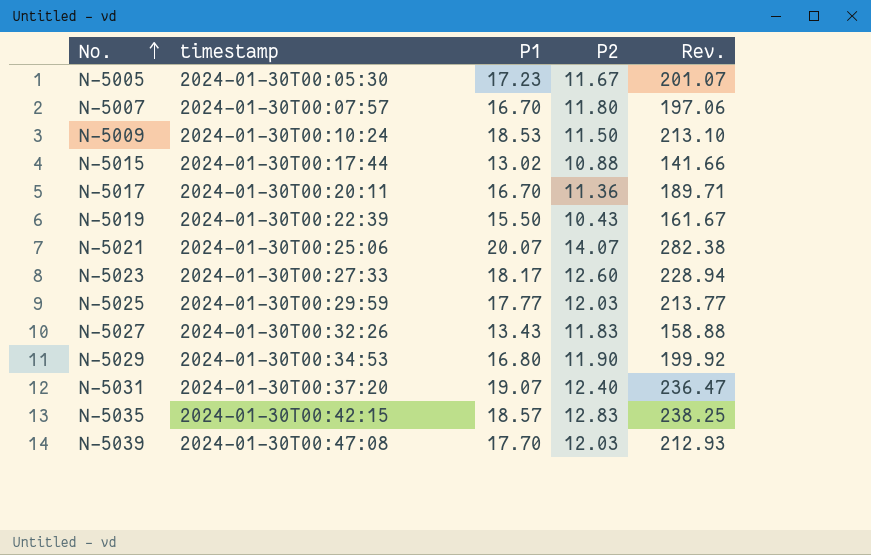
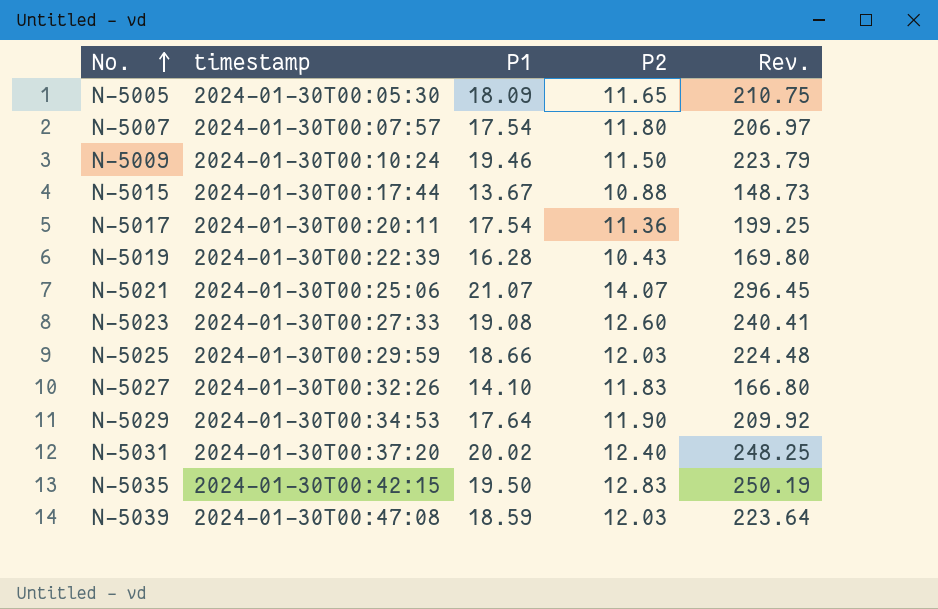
N-5005 | P1: 17.23 -> 18.09
N-5005 | P2: 11.67 -> 11.65
N-5005 | Rev.: 201.07 -> 210.75
N-5007 | P1: 16.70 -> 17.54
N-5007 | Rev.: 197.06 -> 206.97
N-5009 | P1: 18.53 -> 19.46
N-5009 | Rev.: 213.10 -> 223.79
N-5015 | P1: 13.02 -> 13.67
N-5015 | Rev.: 141.66 -> 148.73
N-5017 | P1: 16.70 -> 17.54
N-5017 | Rev.: 189.71 -> 199.25
N-5019 | P1: 15.50 -> 16.28
N-5019 | Rev.: 161.67 -> 169.80
N-5021 | P1: 20.07 -> 21.07
N-5021 | Rev.: 282.38 -> 296.45
N-5023 | P1: 18.17 -> 19.08
N-5023 | Rev.: 228.94 -> 240.41
N-5025 | P1: 17.77 -> 18.66
N-5025 | Rev.: 213.77 -> 224.48
N-5027 | P1: 13.43 -> 14.10
N-5027 | Rev.: 158.88 -> 166.80
N-5029 | P1: 16.80 -> 17.64
N-5029 | Rev.: 199.92 -> 209.92
N-5031 | P1: 19.07 -> 20.02
N-5031 | Rev.: 236.47 -> 248.25
N-5035 | P1: 18.57 -> 19.50
N-5035 | Rev.: 238.25 -> 250.19
N-5039 | P1: 17.70 -> 18.59
N-5039 | Rev.: 212.93 -> 223.64

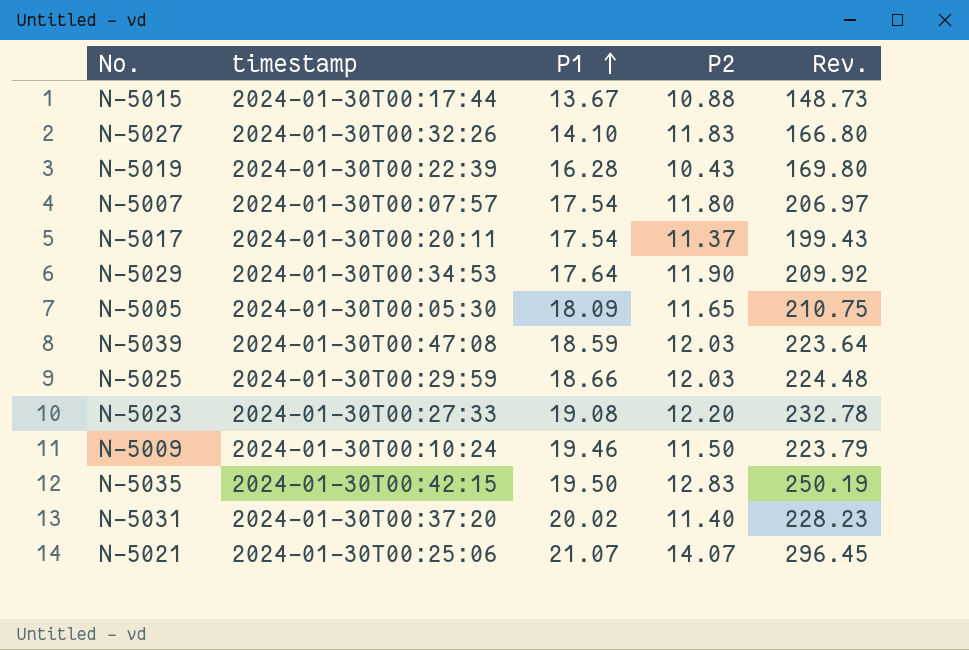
row order: No. ascending -> P1 ascending
N-5017 | P2: 11.36 -> 11.37
N-5017 | Rev.: 199.25 -> 199.43
N-5023 | P2: 12.60 -> 12.20
N-5023 | Rev.: 240.41 -> 232.78
N-5031 | P2: 12.40 -> 11.40
N-5031 | Rev.: 248.25 -> 228.23

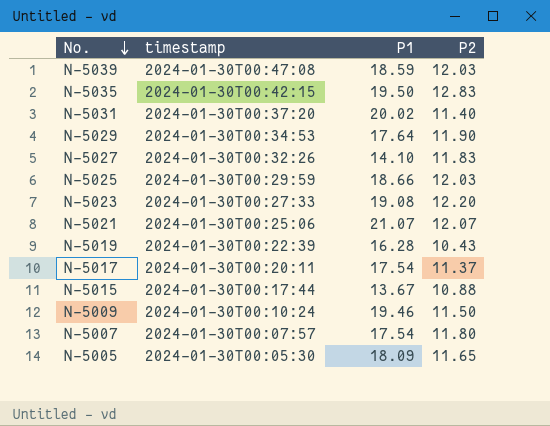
row order: P1 ascending -> No. descending
column Rev. | formula: [P1] * [P2] -> none
N-5021 | P2: 14.07 -> 12.07

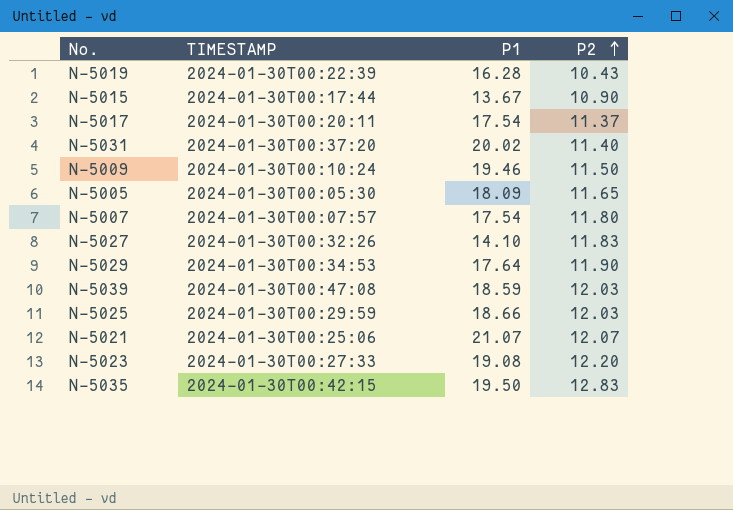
row order: No. descending -> P2 ascending
column name: timestamp -> TIMESTAMP
N-5015 | P2: 10.88 -> 10.90

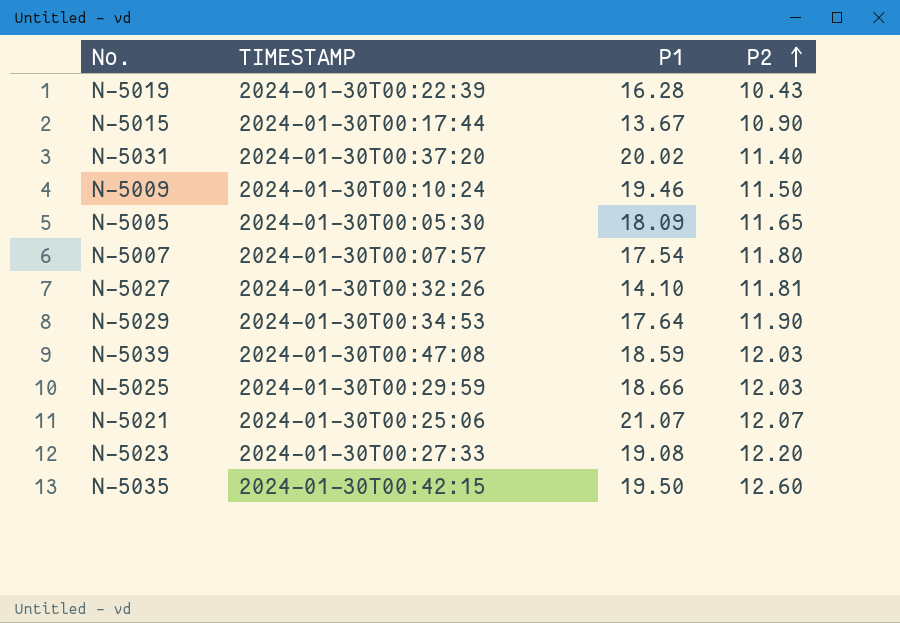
row N-5017: 2024-01-30T00:20:11 | 17.54 | 11.37 -> none
N-5027 | P2: 11.83 -> 11.81
N-5035 | P2: 12.83 -> 12.60

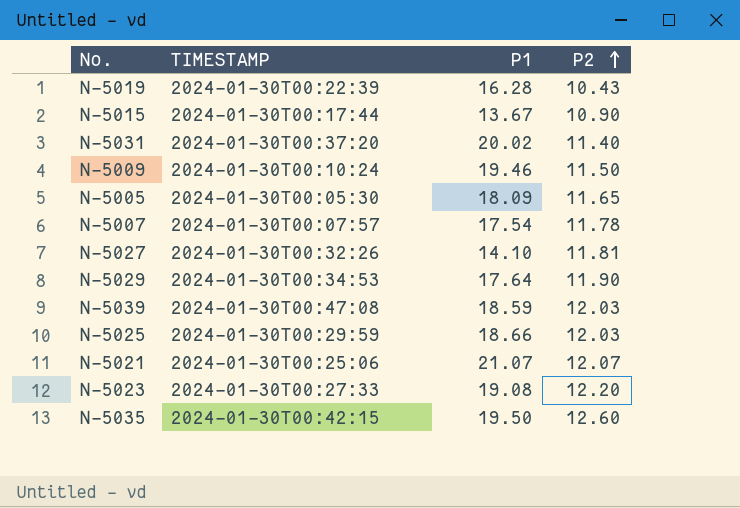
N-5007 | P2: 11.80 -> 11.78

